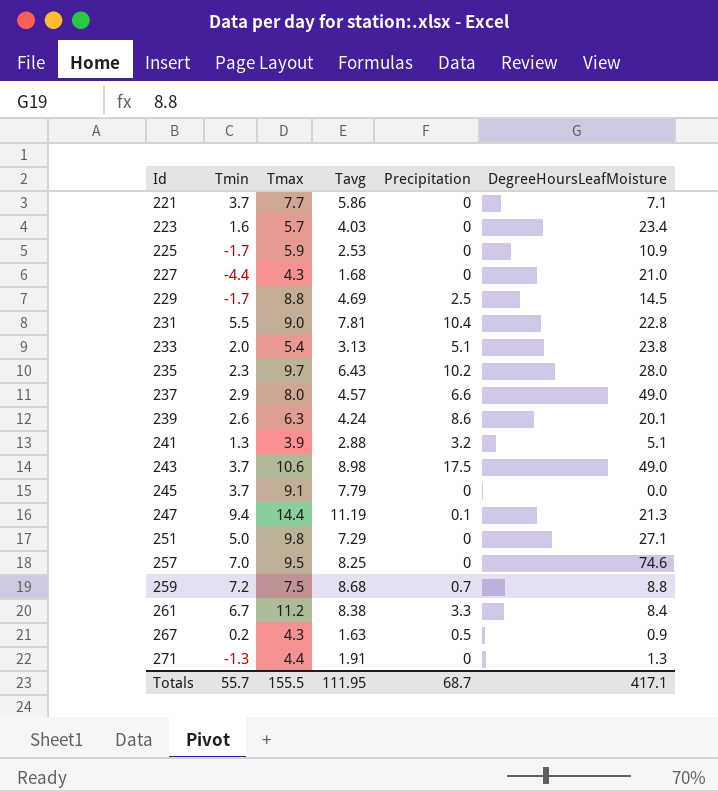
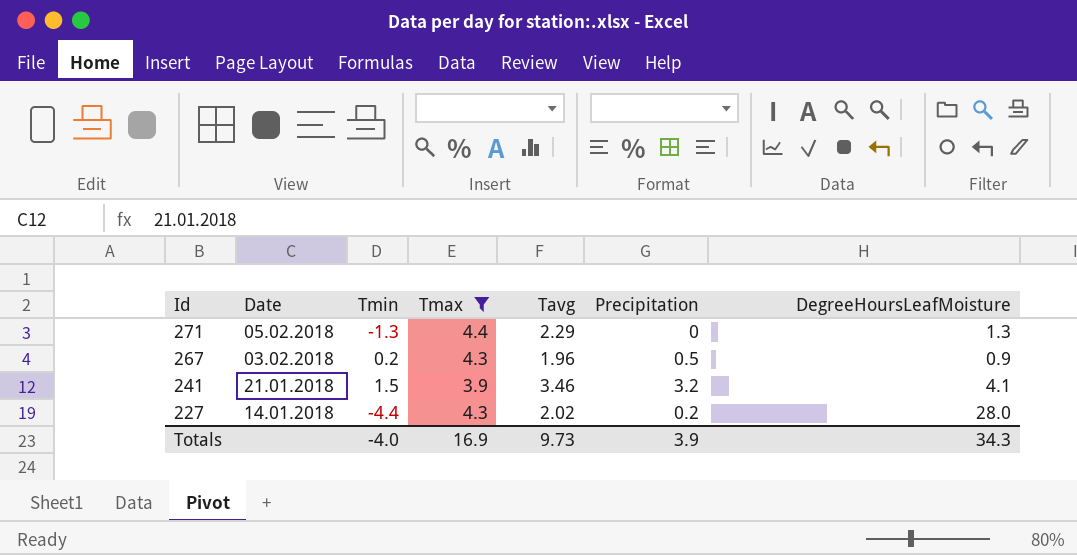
filter: none -> Tmax <= 4.4
row order: Id ascending -> Id descending
column Date | position: none -> 2
271 | Tavg: 1.91 -> 2.29
267 | Tavg: 1.63 -> 1.96
241 | Tmin: 1.3 -> 1.5
241 | Tavg: 2.88 -> 3.46
241 | DegreeHoursLeafMoisture: 5.1 -> 4.1
227 | Tavg: 1.68 -> 2.02
227 | Precipitation: 0 -> 0.2
227 | DegreeHoursLeafMoisture: 21.0 -> 28.0
Totals | Tmin: 55.7 -> -4.0
Totals | Tmax: 155.5 -> 16.9
Totals | Tavg: 111.95 -> 9.73
Totals | Precipitation: 68.7 -> 3.9
Totals | DegreeHoursLeafMoisture: 417.1 -> 34.3

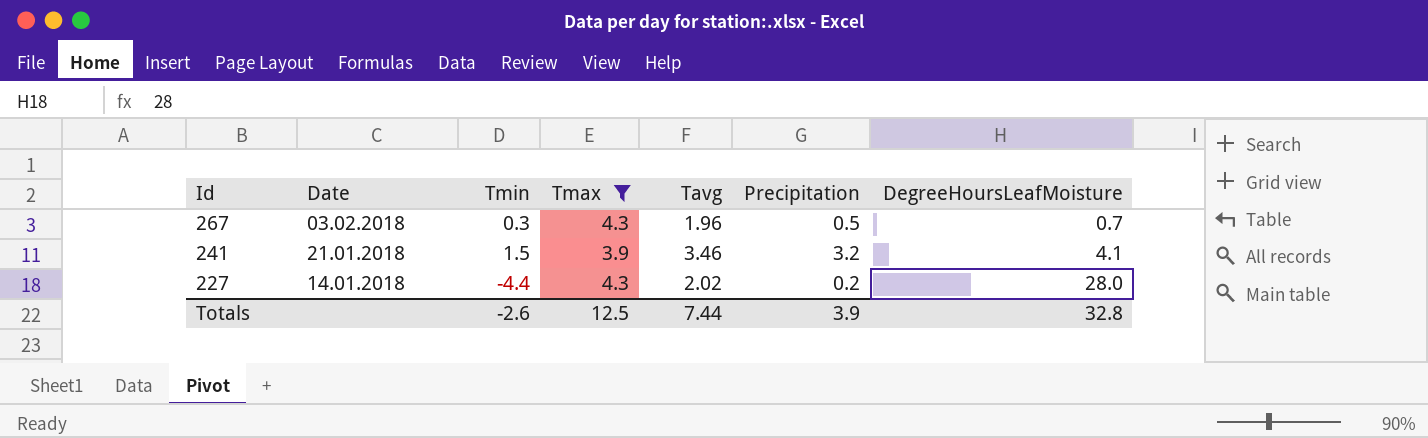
row 271: 05.02.2018 | -1.3 | 4.4 | 2.29 | 0 | 1.3 -> none
267 | Tmin: 0.2 -> 0.3
267 | DegreeHoursLeafMoisture: 0.9 -> 0.7
Totals | Tmin: -4.0 -> -2.6
Totals | Tmax: 16.9 -> 12.5
Totals | Tavg: 9.73 -> 7.44
Totals | DegreeHoursLeafMoisture: 34.3 -> 32.8

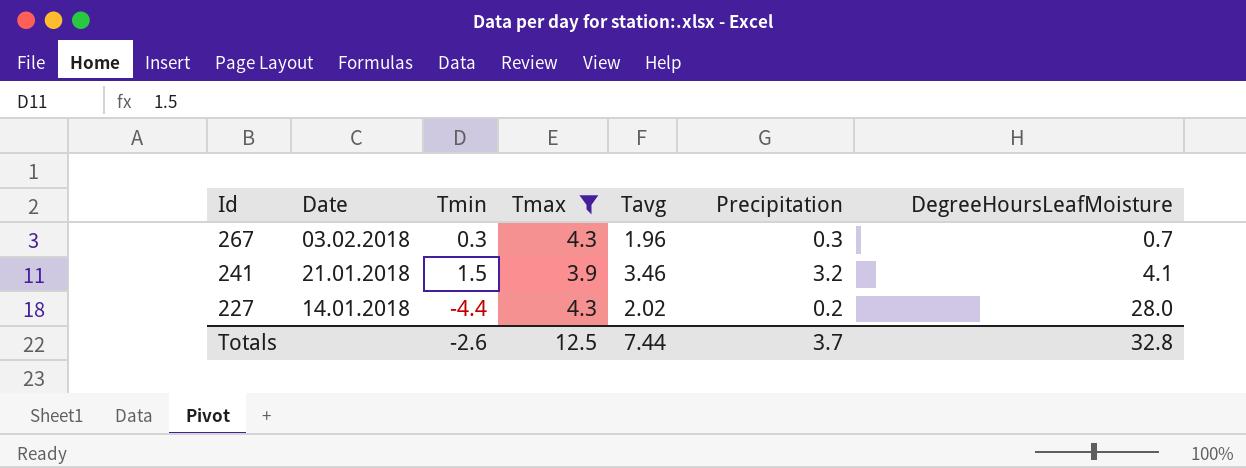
267 | Precipitation: 0.5 -> 0.3
Totals | Precipitation: 3.9 -> 3.7

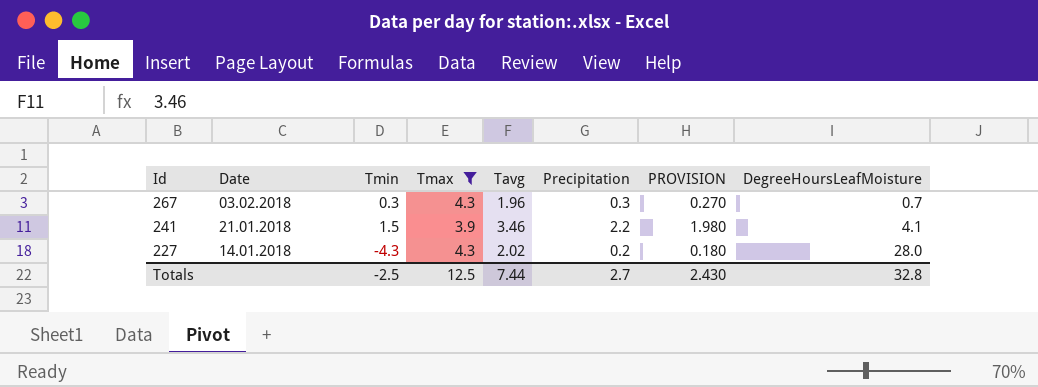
column PROVISION | formula: none -> [Precipitation] * 0.9
241 | Precipitation: 3.2 -> 2.2
227 | Tmin: -4.4 -> -4.3
Totals | Tmin: -2.6 -> -2.5
Totals | Precipitation: 3.7 -> 2.7

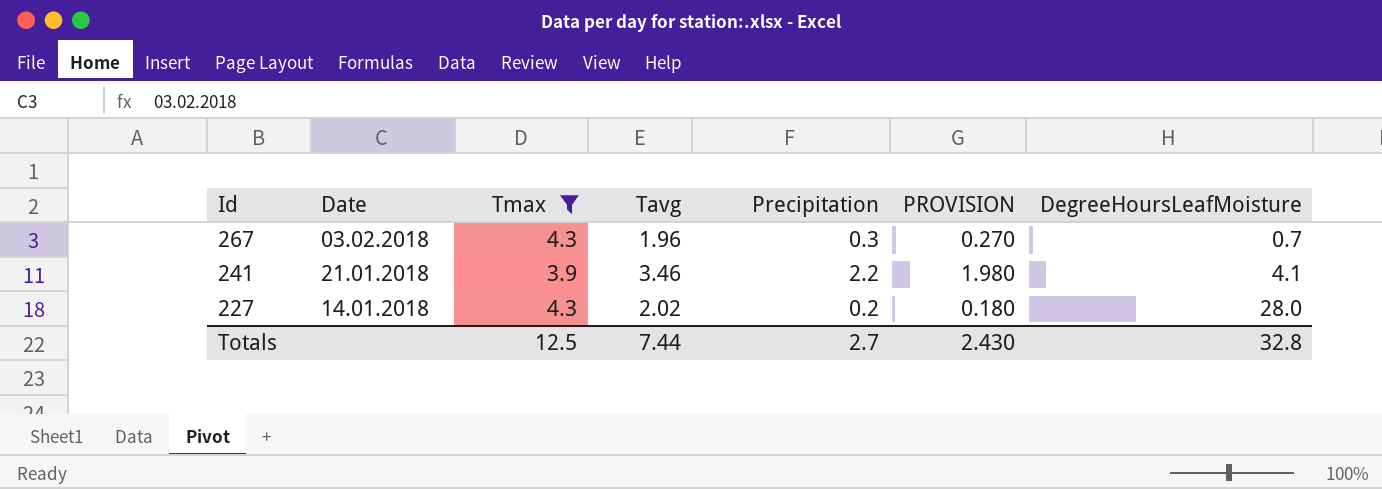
column Tmin | position: 3 -> none

